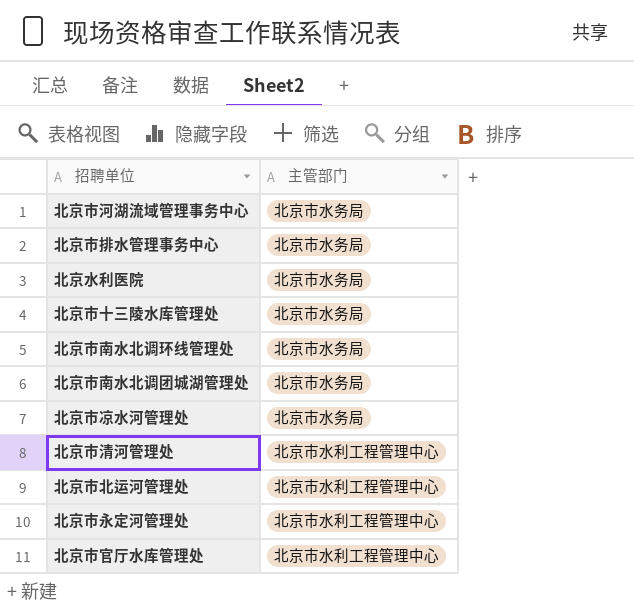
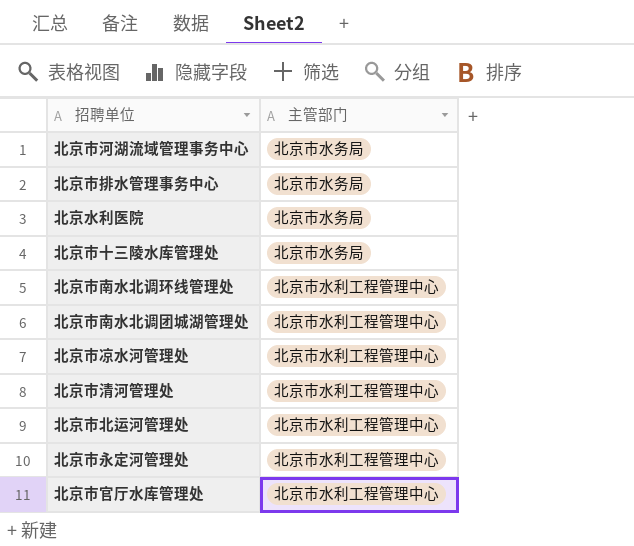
北京市南水北调环线管理处 | 主管部门: 北京市水务局 -> 北京市水利工程管理中心
北京市南水北调团城湖管理处 | 主管部门: 北京市水务局 -> 北京市水利工程管理中心
北京市凉水河管理处 | 主管部门: 北京市水务局 -> 北京市水利工程管理中心

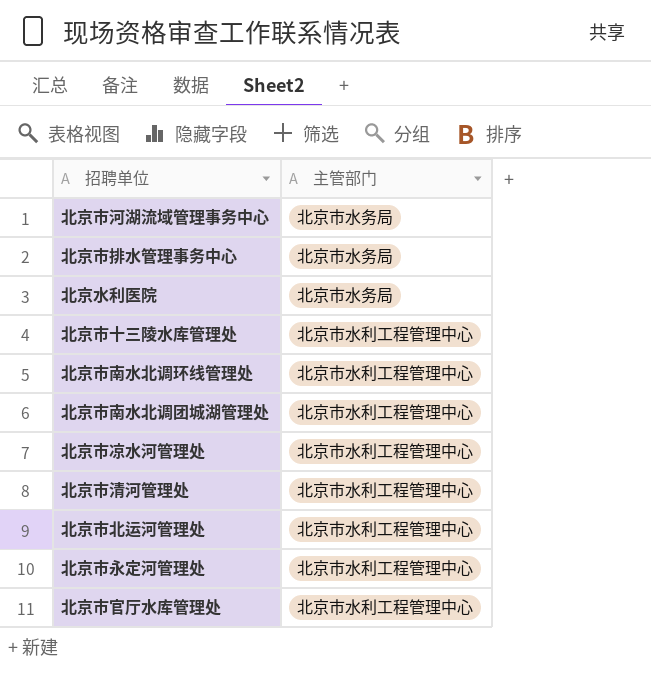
北京市十三陵水库管理处 | 主管部门: 北京市水务局 -> 北京市水利工程管理中心

